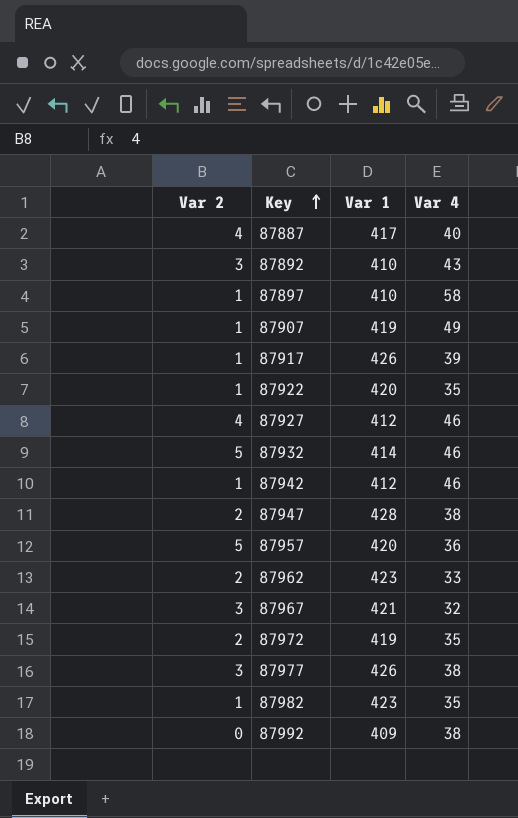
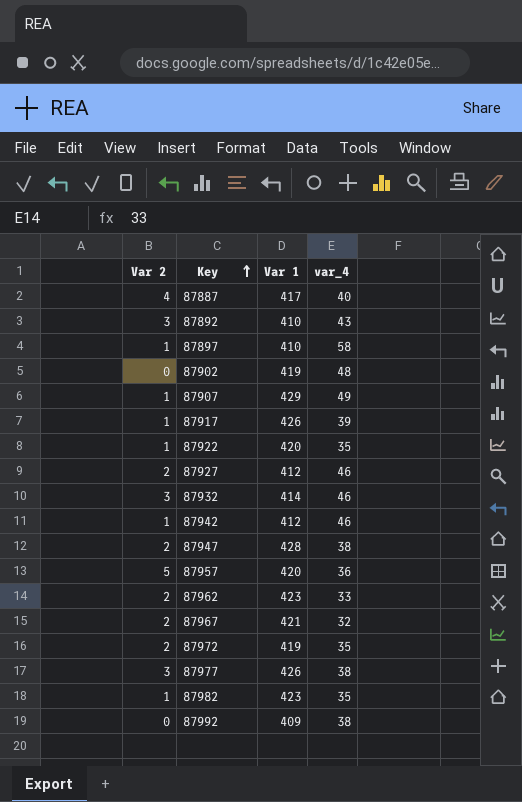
column name: Var 4 -> var_4
row 87902: none -> 0 | 419 | 48
87907 | Var 1: 419 -> 429
87927 | Var 2: 4 -> 2
87932 | Var 2: 5 -> 3
87967 | Var 2: 3 -> 2

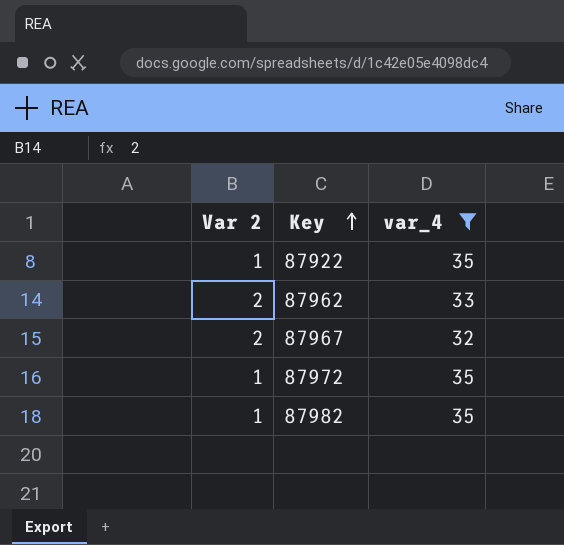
filter: none -> var_4 <= 35
column Var 1 | position: 3 -> none
87972 | Var 2: 2 -> 1

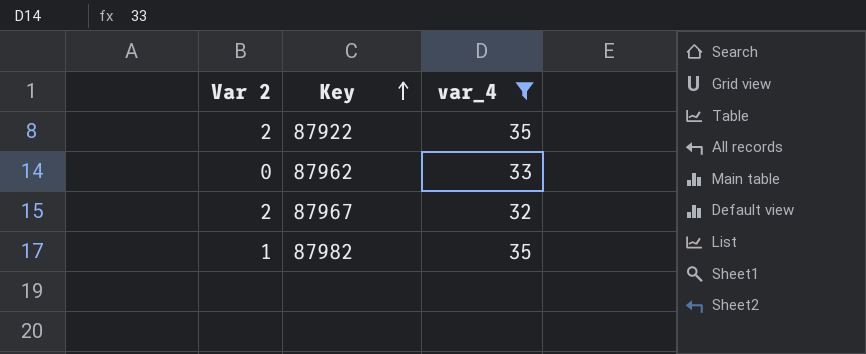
row 87972: 1 | 35 -> none
87922 | Var 2: 1 -> 2
87962 | Var 2: 2 -> 0

